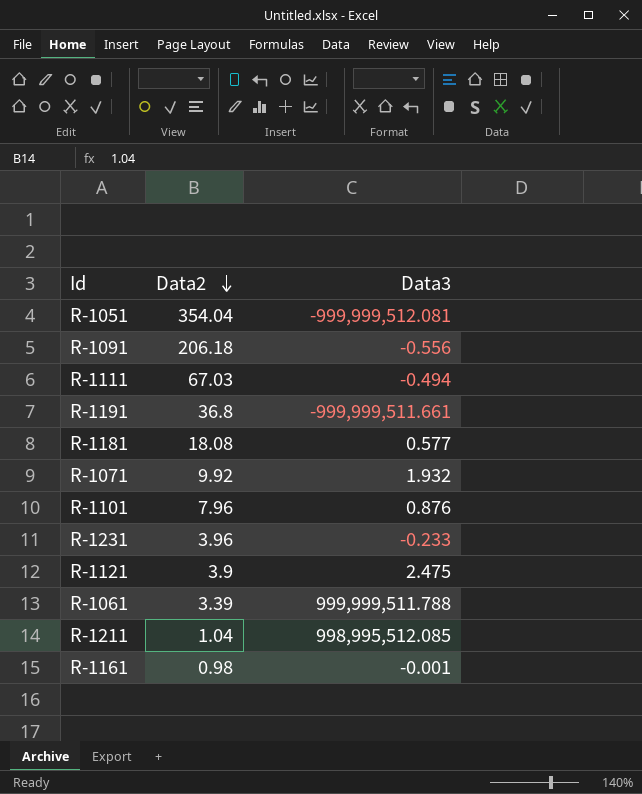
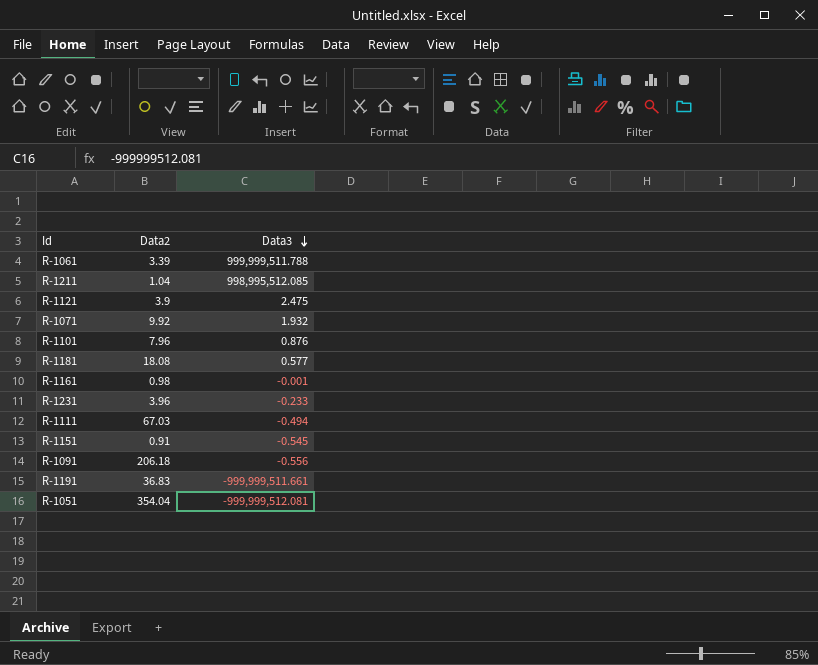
row order: Data2 descending -> Data3 descending
row R-1151: none -> 0.91 | -0.545
R-1191 | Data2: 36.8 -> 36.83

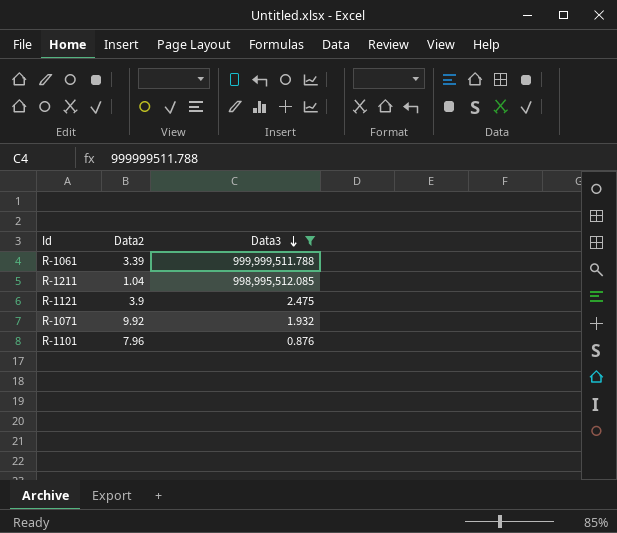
filter: none -> Data3 >= 0.876

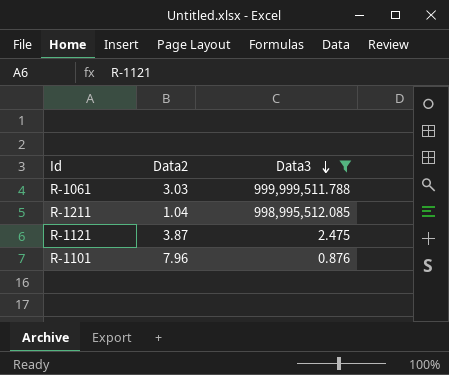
row R-1071: 9.92 | 1.932 -> none
R-1061 | Data2: 3.39 -> 3.03
R-1121 | Data2: 3.9 -> 3.87

